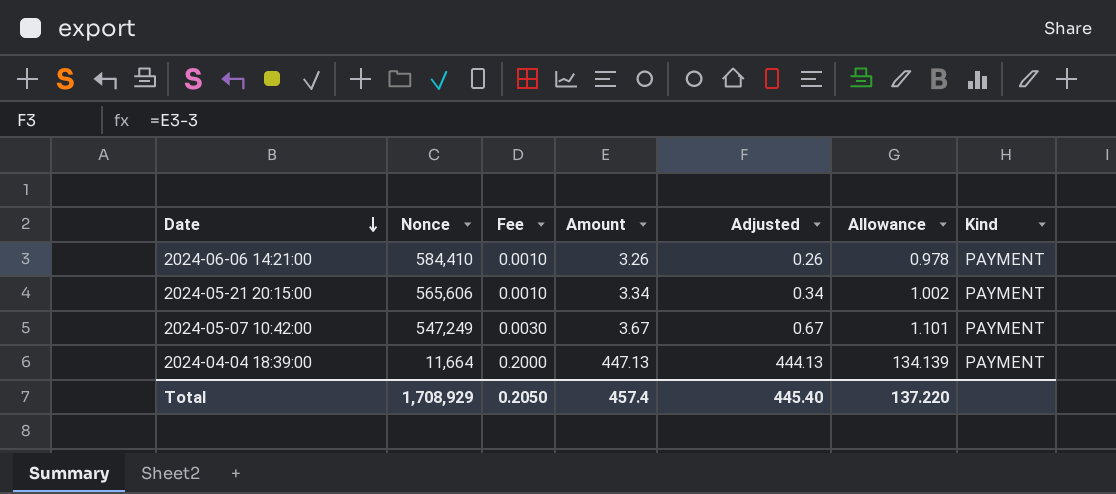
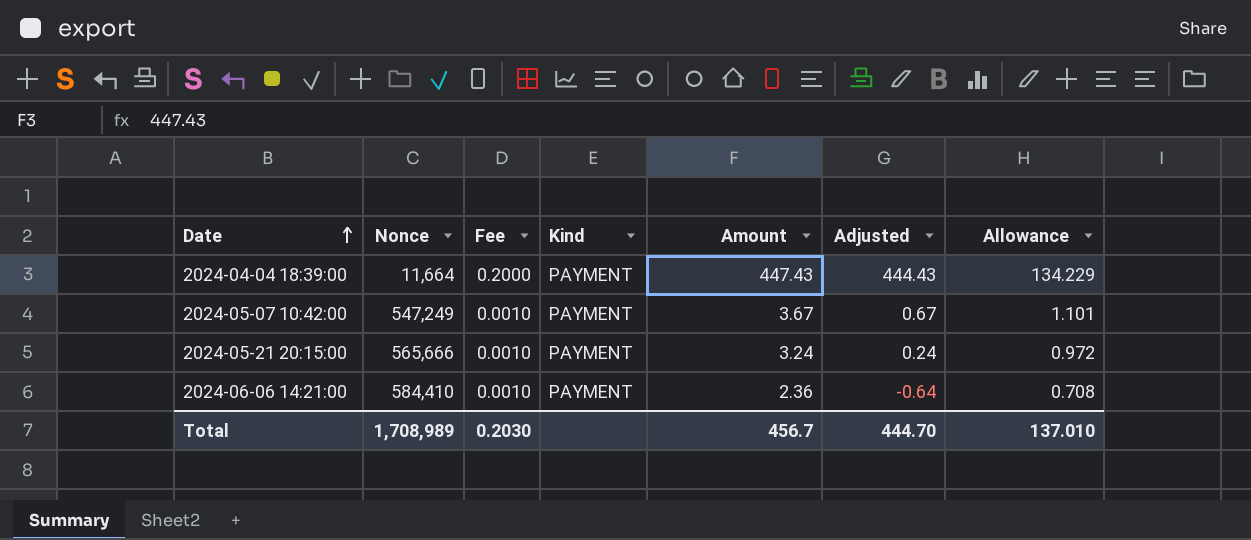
row order: Date descending -> Date ascending
column Kind | position: 7 -> 4
2024-04-04 18:39:00 | Amount: 447.13 -> 447.43
2024-04-04 18:39:00 | Adjusted: 444.13 -> 444.43
2024-04-04 18:39:00 | Allowance: 134.139 -> 134.229
2024-05-07 10:42:00 | Fee: 0.0030 -> 0.0010
2024-05-21 20:15:00 | Nonce: 565,606 -> 565,666
2024-05-21 20:15:00 | Amount: 3.34 -> 3.24
2024-05-21 20:15:00 | Adjusted: 0.34 -> 0.24
2024-05-21 20:15:00 | Allowance: 1.002 -> 0.972
2024-06-06 14:21:00 | Amount: 3.26 -> 2.36
2024-06-06 14:21:00 | Adjusted: 0.26 -> -0.64
2024-06-06 14:21:00 | Allowance: 0.978 -> 0.708
Total | Nonce: 1,708,929 -> 1,708,989
Total | Fee: 0.2050 -> 0.2030
Total | Amount: 457.4 -> 456.7
Total | Adjusted: 445.40 -> 444.70
Total | Allowance: 137.220 -> 137.010

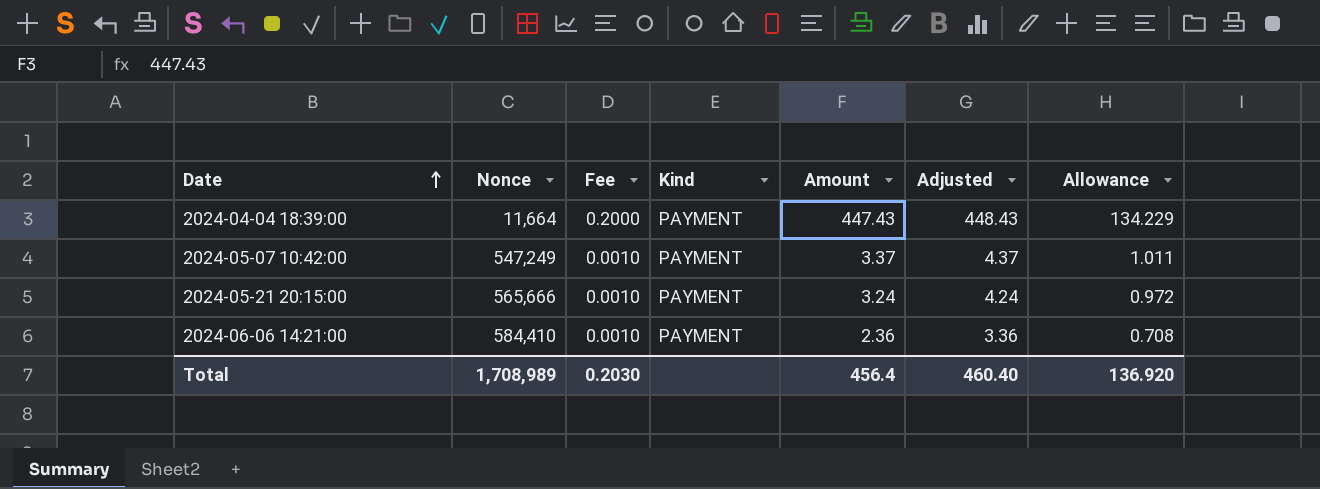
column Adjusted | formula: [Amount] - 3 -> [Amount] + 1
2024-05-07 10:42:00 | Amount: 3.67 -> 3.37
2024-05-07 10:42:00 | Allowance: 1.101 -> 1.011
Total | Amount: 456.7 -> 456.4
Total | Adjusted: 444.70 -> 460.40
Total | Allowance: 137.010 -> 136.920

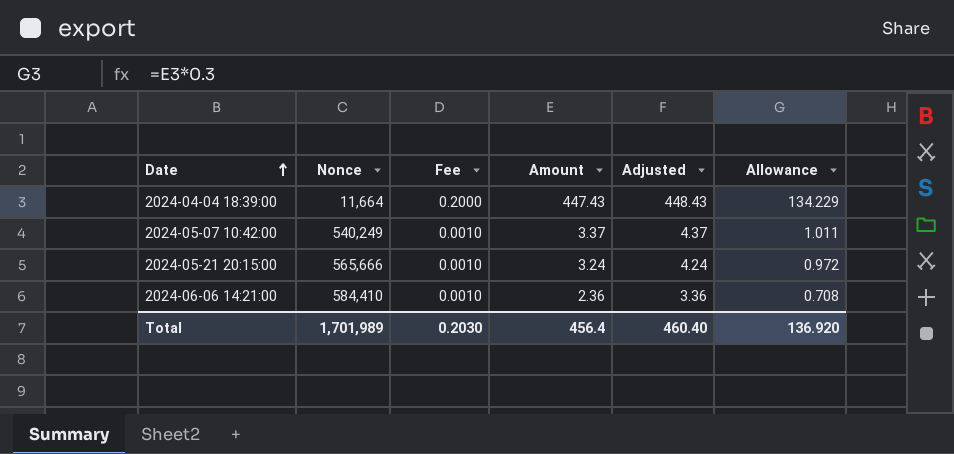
column Kind | position: 4 -> none
2024-05-07 10:42:00 | Nonce: 547,249 -> 540,249
Total | Nonce: 1,708,989 -> 1,701,989

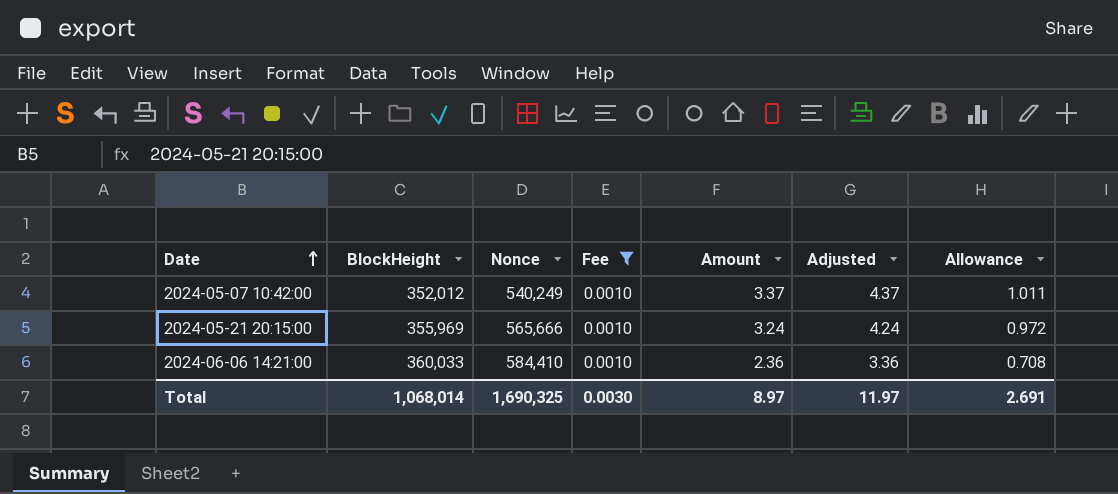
filter: none -> Fee = 0.0010
column BlockHeight | position: none -> 2
Total | Nonce: 1,701,989 -> 1,690,325
Total | Fee: 0.2030 -> 0.0030
Total | Amount: 456.4 -> 8.97
Total | Adjusted: 460.40 -> 11.97
Total | Allowance: 136.920 -> 2.691

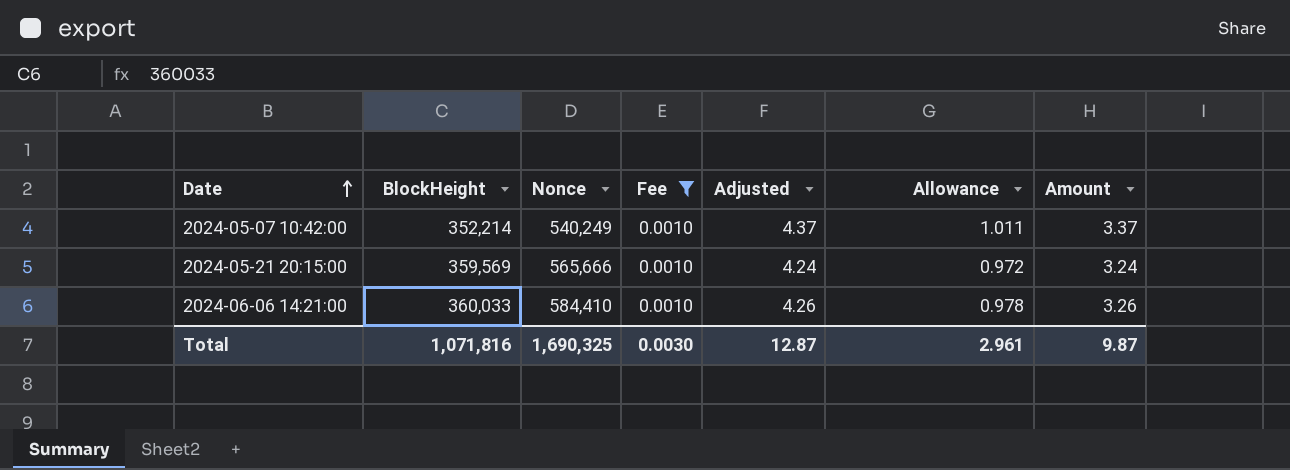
column Amount | position: 5 -> 7
2024-05-07 10:42:00 | BlockHeight: 352,012 -> 352,214
2024-05-21 20:15:00 | BlockHeight: 355,969 -> 359,569
2024-06-06 14:21:00 | Adjusted: 3.36 -> 4.26
2024-06-06 14:21:00 | Allowance: 0.708 -> 0.978
2024-06-06 14:21:00 | Amount: 2.36 -> 3.26
Total | BlockHeight: 1,068,014 -> 1,071,816
Total | Adjusted: 11.97 -> 12.87
Total | Allowance: 2.691 -> 2.961
Total | Amount: 8.97 -> 9.87

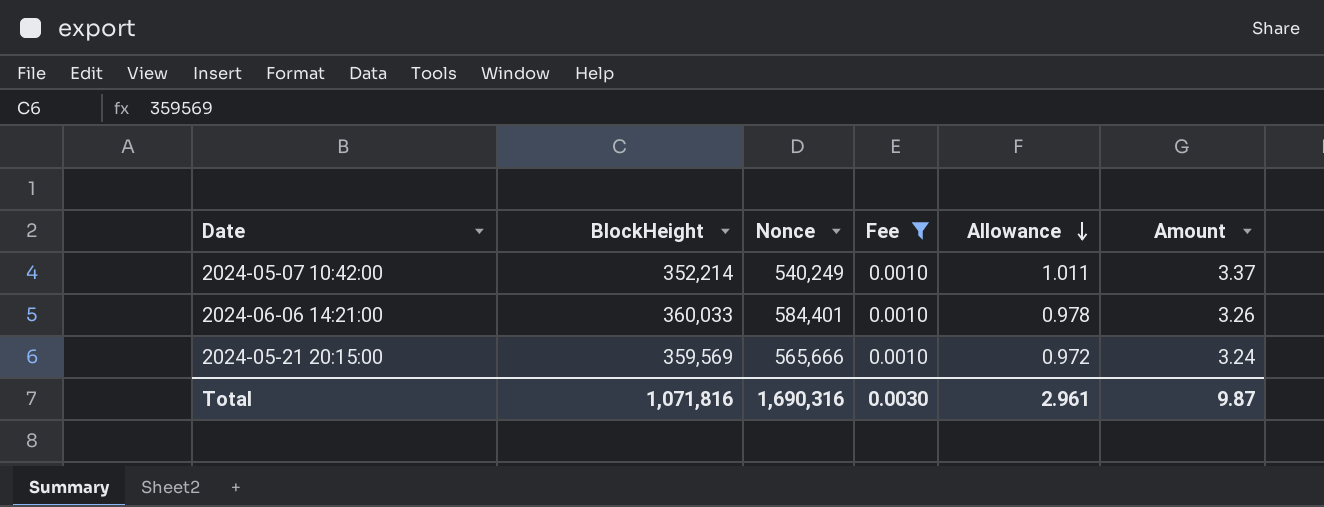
row order: Date ascending -> Allowance descending
column Adjusted | formula: [Amount] + 1 -> none
2024-06-06 14:21:00 | Nonce: 584,410 -> 584,401
Total | Nonce: 1,690,325 -> 1,690,316

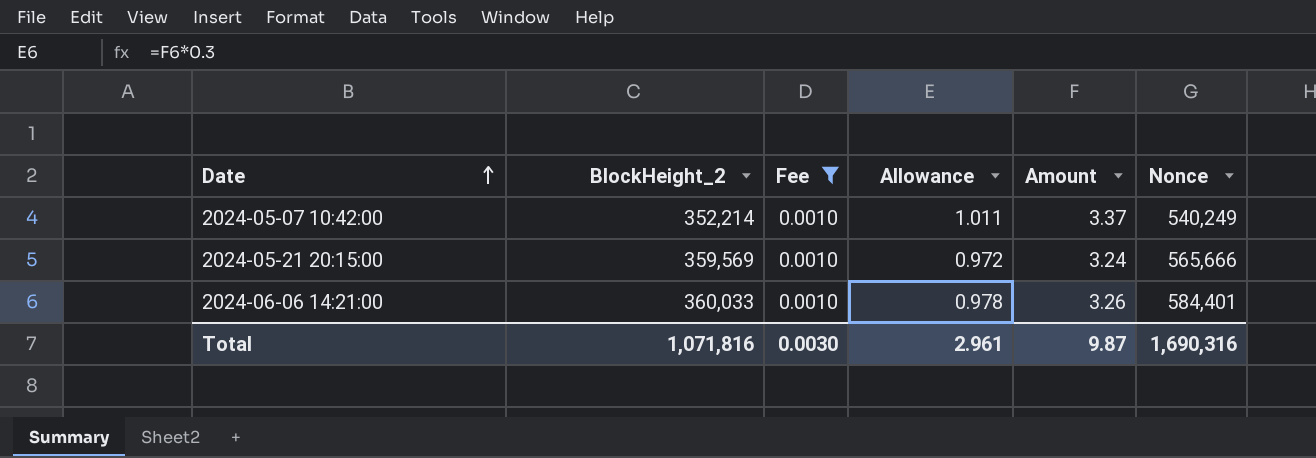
row order: Allowance descending -> Date ascending
column name: BlockHeight -> BlockHeight_2
column Nonce | position: 3 -> 6

